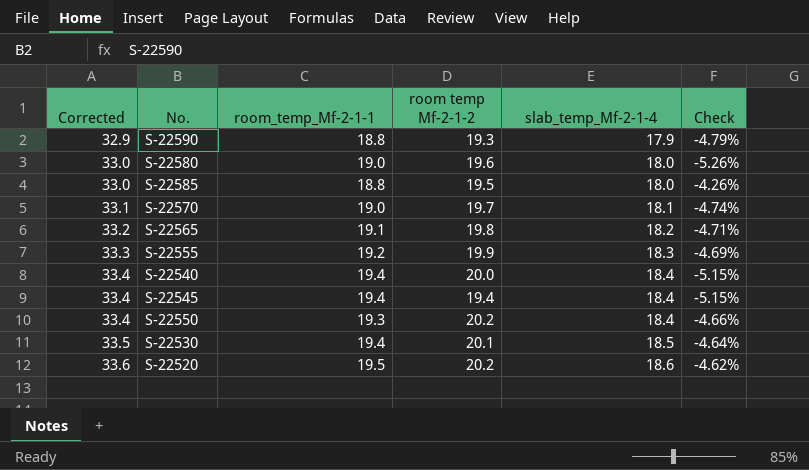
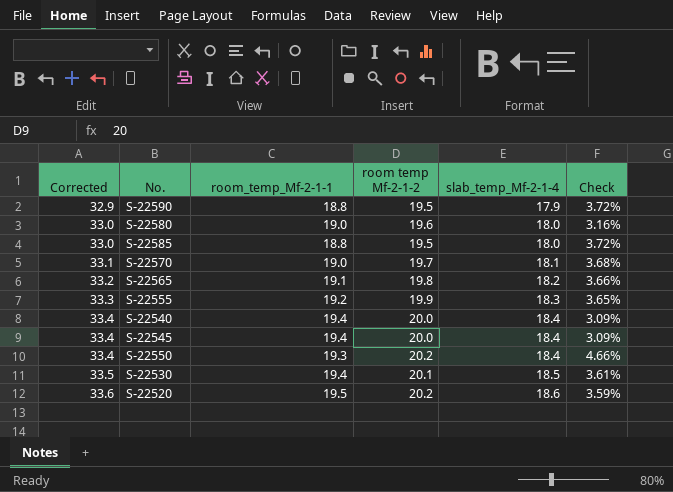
column Check | formula: ([slab_temp_Mf-2-1-4] - [room_temp_Mf-2-1-1]) / [room_temp_Mf-2-1-1] -> ([room temp Mf-2-1-2] - [room_temp_Mf-2-1-1]) / [room_temp_Mf-2-1-1]
S-22590 | room temp Mf-2-1-2: 19.3 -> 19.5
S-22545 | room temp Mf-2-1-2: 19.4 -> 20.0

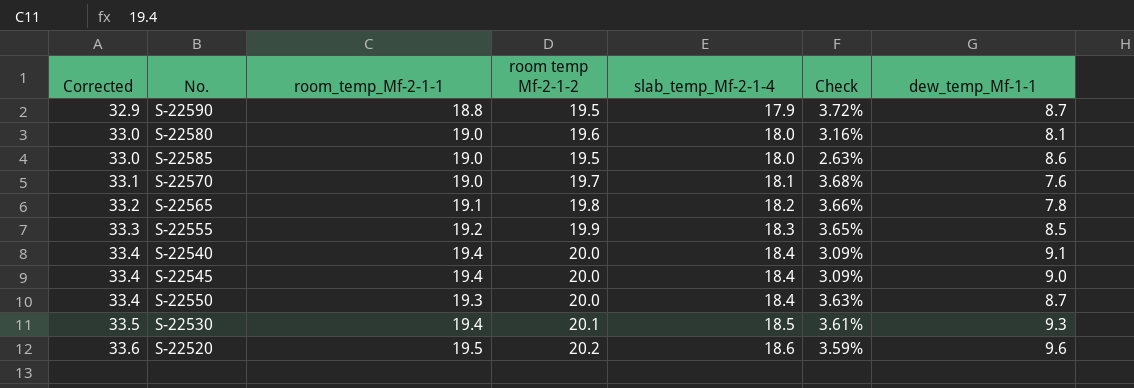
column dew_temp_Mf-1-1 | position: none -> 7
S-22585 | room_temp_Mf-2-1-1: 18.8 -> 19.0
S-22585 | Check: 3.72% -> 2.63%
S-22550 | room temp Mf-2-1-2: 20.2 -> 20.0
S-22550 | Check: 4.66% -> 3.63%

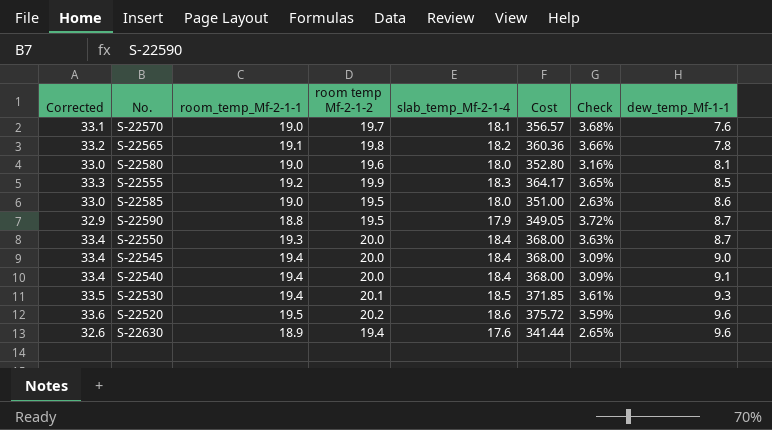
row order: Corrected ascending -> dew_temp_Mf-1-1 ascending
column Cost | formula: none -> [room temp Mf-2-1-2] * [slab_temp_Mf-2-1-4]
row S-22630: none -> 32.6 | 18.9 | 19.4 | 17.6 | 341.44 | 2.65% | 9.6

